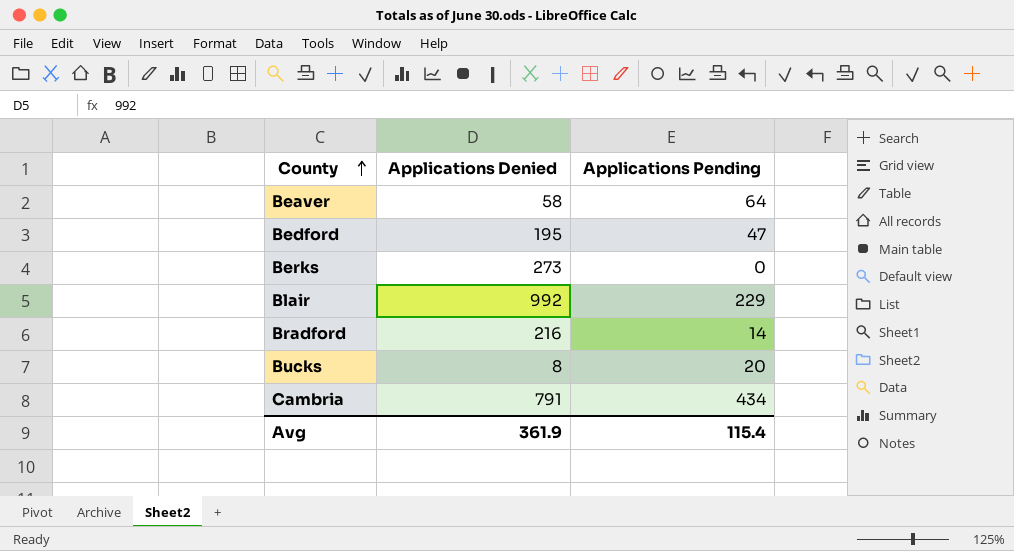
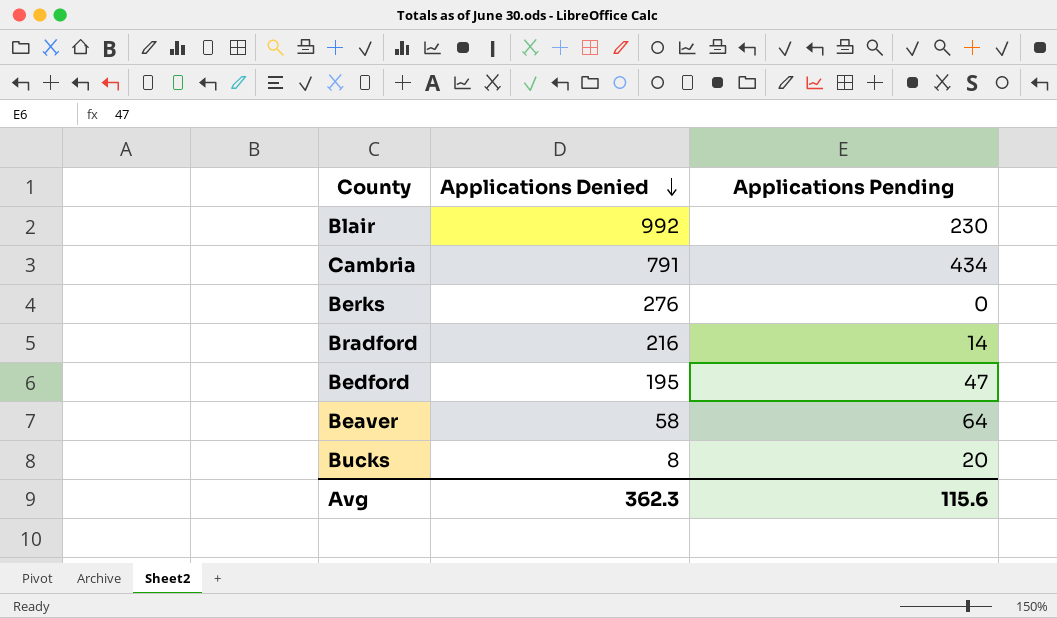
row order: County ascending -> Applications Denied descending
Blair | Applications Pending: 229 -> 230
Berks | Applications Denied: 273 -> 276
Avg | Applications Denied: 361.9 -> 362.3
Avg | Applications Pending: 115.4 -> 115.6

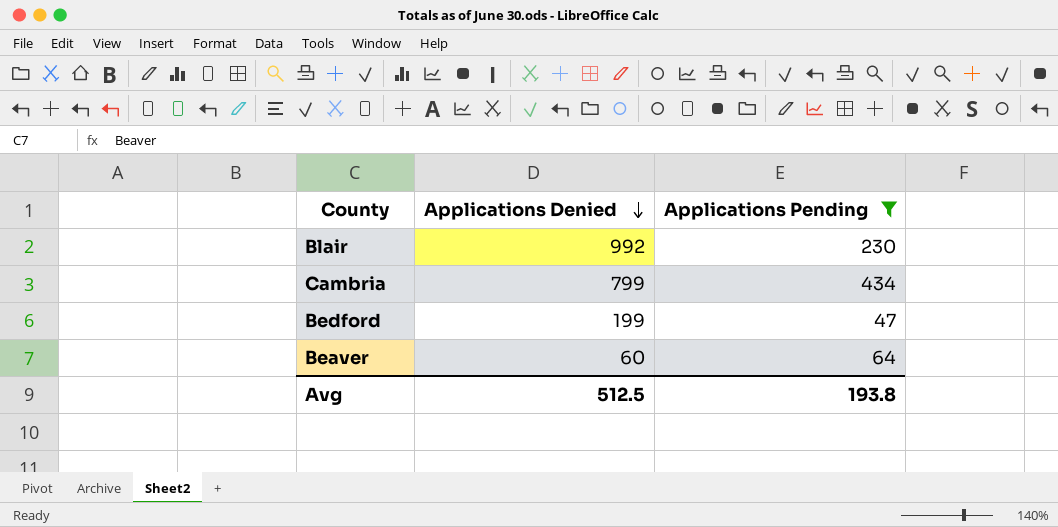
filter: none -> Applications Pending >= 47
Cambria | Applications Denied: 791 -> 799
Bedford | Applications Denied: 195 -> 199
Beaver | Applications Denied: 58 -> 60
Avg | Applications Denied: 362.3 -> 512.5
Avg | Applications Pending: 115.6 -> 193.8

